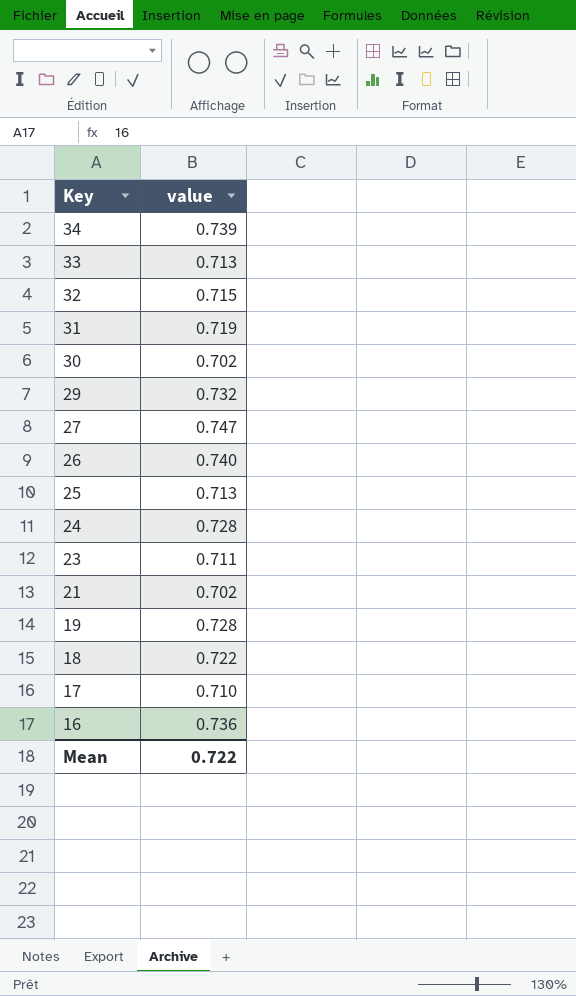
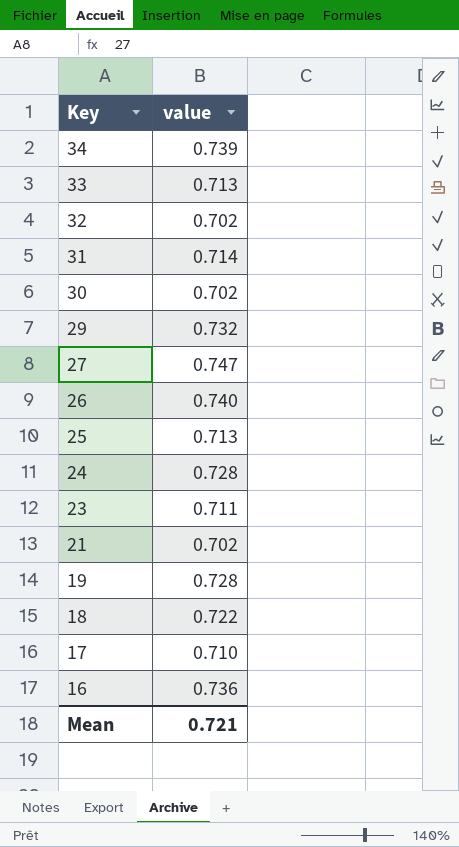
32 | value: 0.715 -> 0.702
31 | value: 0.719 -> 0.714
Mean | value: 0.722 -> 0.721

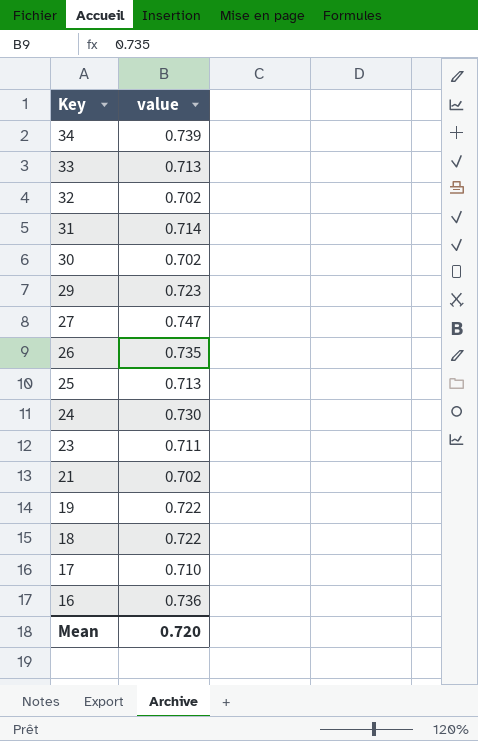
29 | value: 0.732 -> 0.723
26 | value: 0.740 -> 0.735
24 | value: 0.728 -> 0.730
19 | value: 0.728 -> 0.722
Mean | value: 0.721 -> 0.720

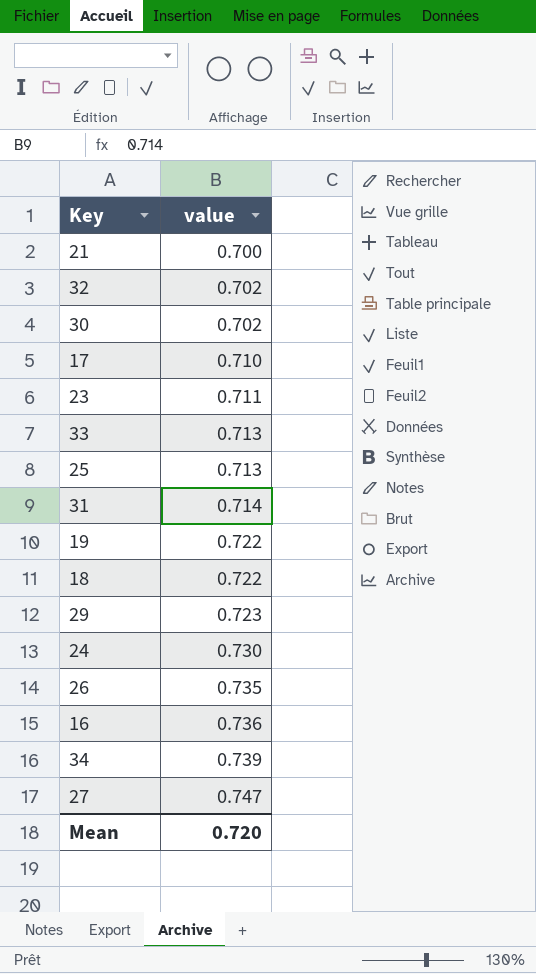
row order: Key descending -> value ascending
21 | value: 0.702 -> 0.700

